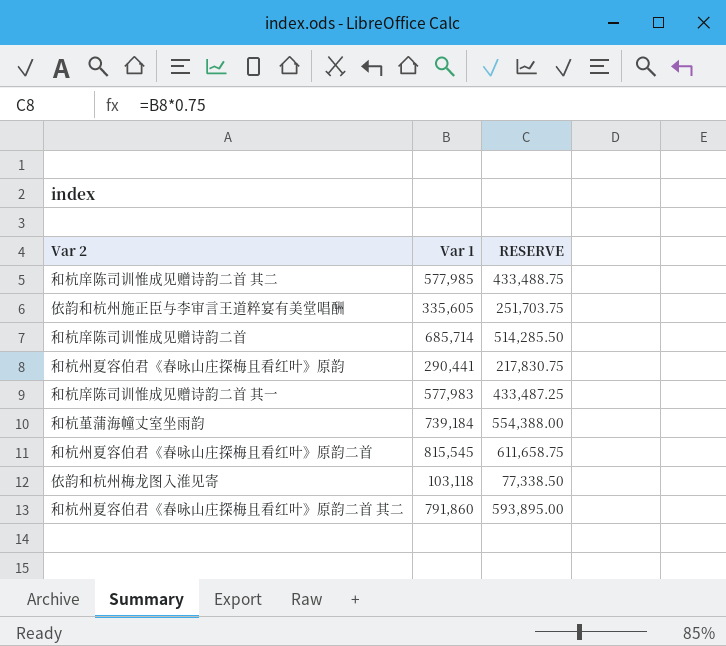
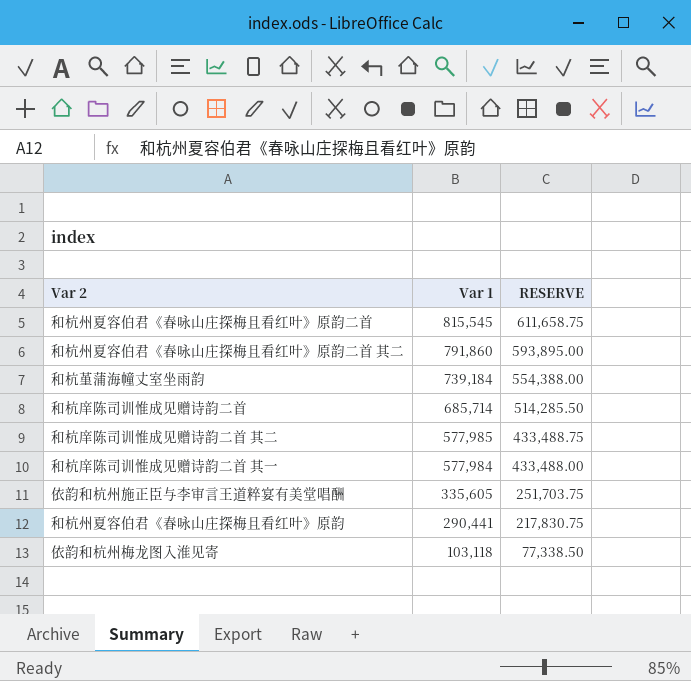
row order: none -> Var 1 descending
和杭庠陈司训惟成见赠诗韵二首 其一 | Var 1: 577,983 -> 577,984
和杭庠陈司训惟成见赠诗韵二首 其一 | RESERVE: 433,487.25 -> 433,488.00

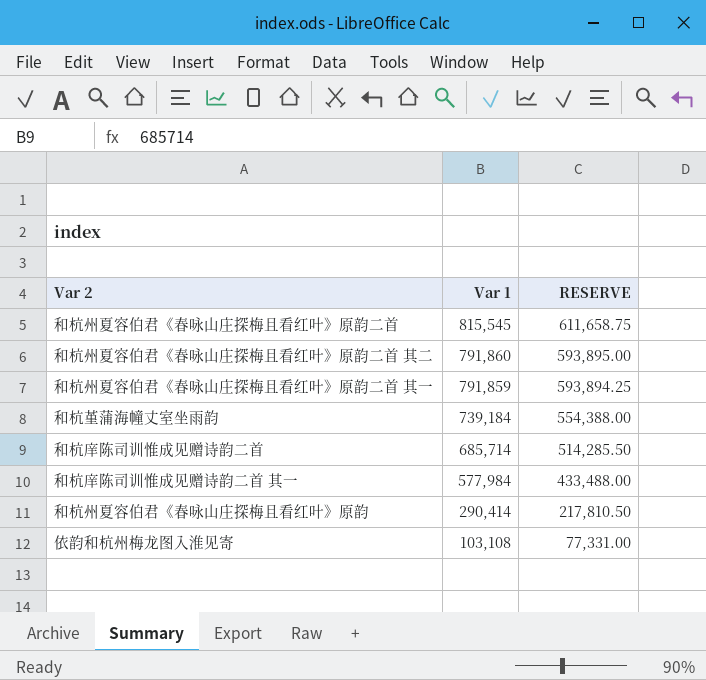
row 和杭庠陈司训惟成见赠诗韵二首 其二: 577,985 | 433,488.75 -> none
row 依韵和杭州施正臣与李审言王道粹宴有美堂唱酬: 335,605 | 251,703.75 -> none
row 和杭州夏容伯君《春咏山庄探梅且看红叶》原韵二首 其一: none -> 791,859 | 593,894.25
和杭州夏容伯君《春咏山庄探梅且看红叶》原韵 | Var 1: 290,441 -> 290,414
和杭州夏容伯君《春咏山庄探梅且看红叶》原韵 | RESERVE: 217,830.75 -> 217,810.50
依韵和杭州梅龙图入淮见寄 | Var 1: 103,118 -> 103,108
依韵和杭州梅龙图入淮见寄 | RESERVE: 77,338.50 -> 77,331.00

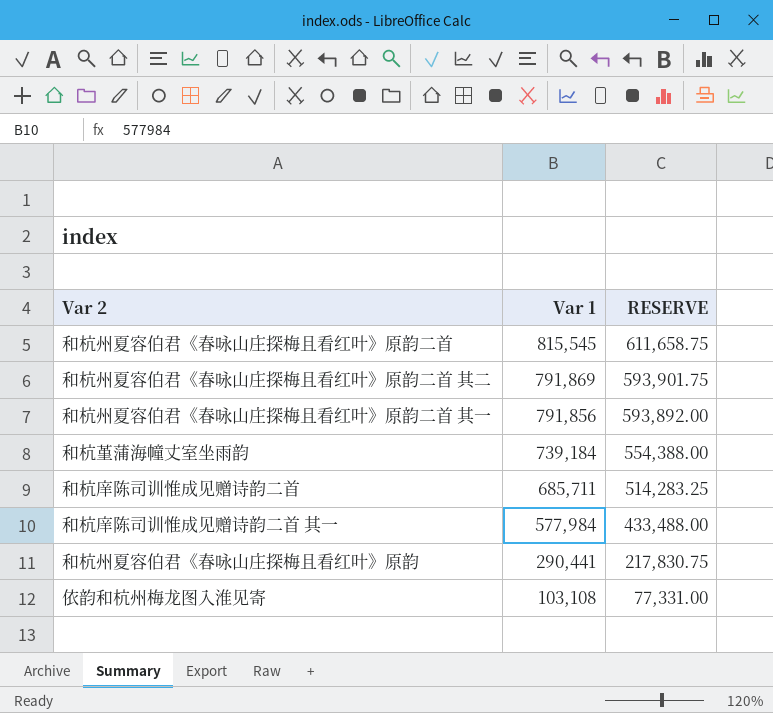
和杭州夏容伯君《春咏山庄探梅且看红叶》原韵二首 其二 | Var 1: 791,860 -> 791,869
和杭州夏容伯君《春咏山庄探梅且看红叶》原韵二首 其二 | RESERVE: 593,895.00 -> 593,901.75
和杭州夏容伯君《春咏山庄探梅且看红叶》原韵二首 其一 | Var 1: 791,859 -> 791,856
和杭州夏容伯君《春咏山庄探梅且看红叶》原韵二首 其一 | RESERVE: 593,894.25 -> 593,892.00
和杭庠陈司训惟成见赠诗韵二首 | Var 1: 685,714 -> 685,711
和杭庠陈司训惟成见赠诗韵二首 | RESERVE: 514,285.50 -> 514,283.25
和杭州夏容伯君《春咏山庄探梅且看红叶》原韵 | Var 1: 290,414 -> 290,441
和杭州夏容伯君《春咏山庄探梅且看红叶》原韵 | RESERVE: 217,810.50 -> 217,830.75

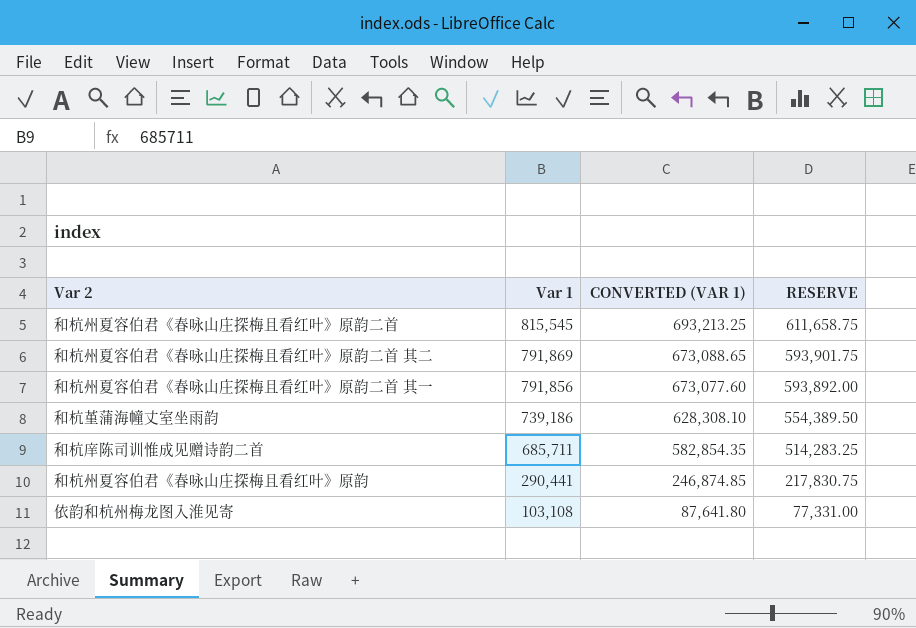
column CONVERTED (VAR 1) | formula: none -> [Var 1] * 0.85
row 和杭庠陈司训惟成见赠诗韵二首 其一: 577,984 | 433,488.00 -> none
和杭堇蒲海幢丈室坐雨韵 | Var 1: 739,184 -> 739,186
和杭堇蒲海幢丈室坐雨韵 | RESERVE: 554,388.00 -> 554,389.50

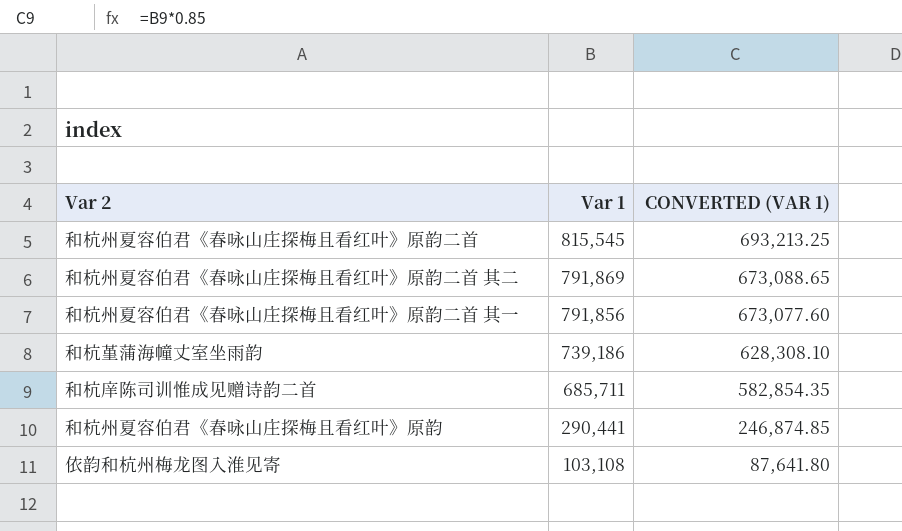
column RESERVE | formula: [Var 1] * 0.75 -> none

